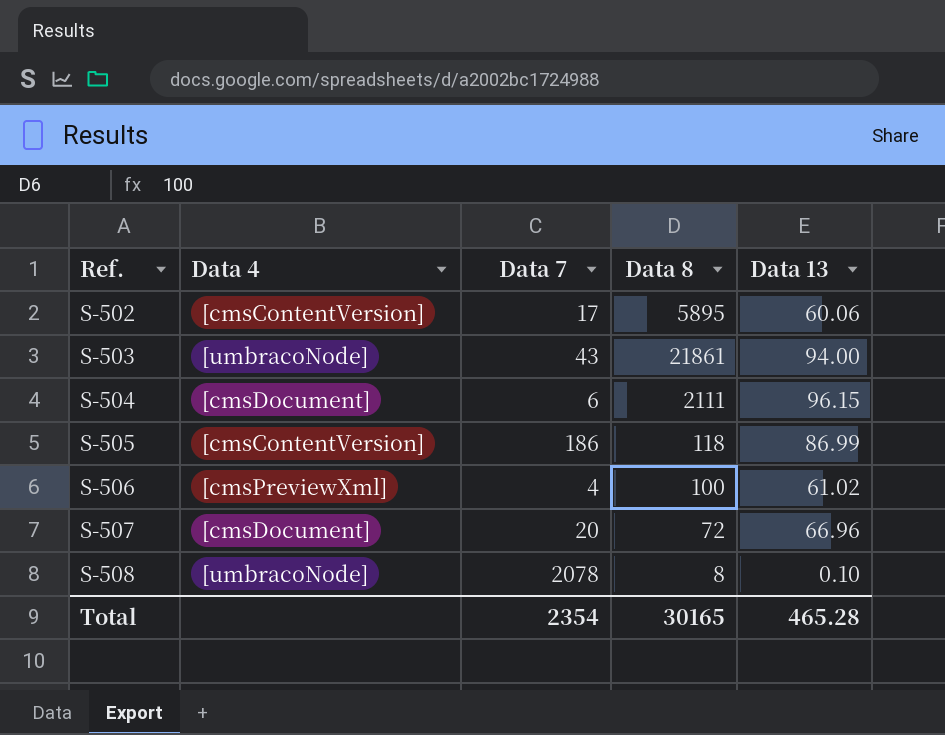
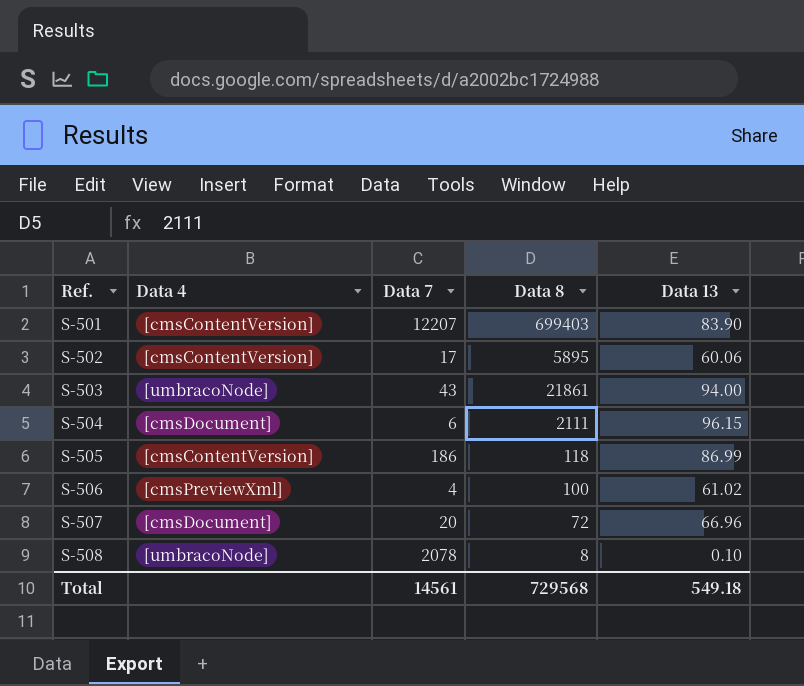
row S-501: none -> [cmsContentVersion] | 12207 | 699403 | 83.90
Total | Data 7: 2354 -> 14561
Total | Data 8: 30165 -> 729568
Total | Data 13: 465.28 -> 549.18

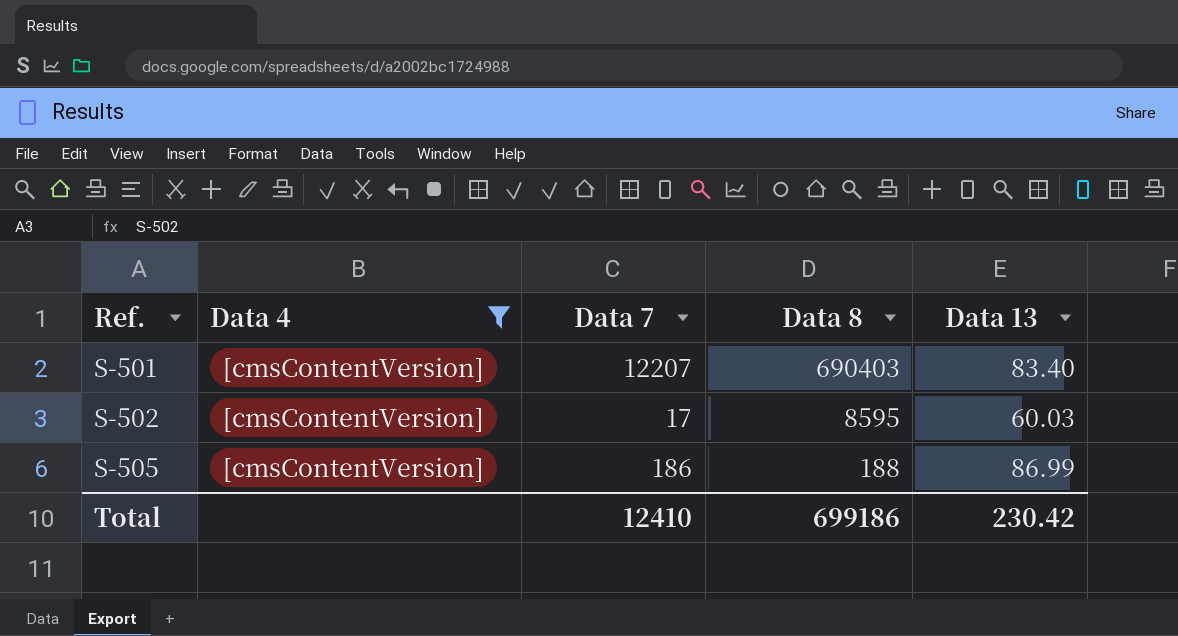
filter: none -> Data 4 = [cmsContentVersion]
S-501 | Data 8: 699403 -> 690403
S-501 | Data 13: 83.90 -> 83.40
S-502 | Data 8: 5895 -> 8595
S-502 | Data 13: 60.06 -> 60.03
S-505 | Data 8: 118 -> 188
Total | Data 7: 14561 -> 12410
Total | Data 8: 729568 -> 699186
Total | Data 13: 549.18 -> 230.42

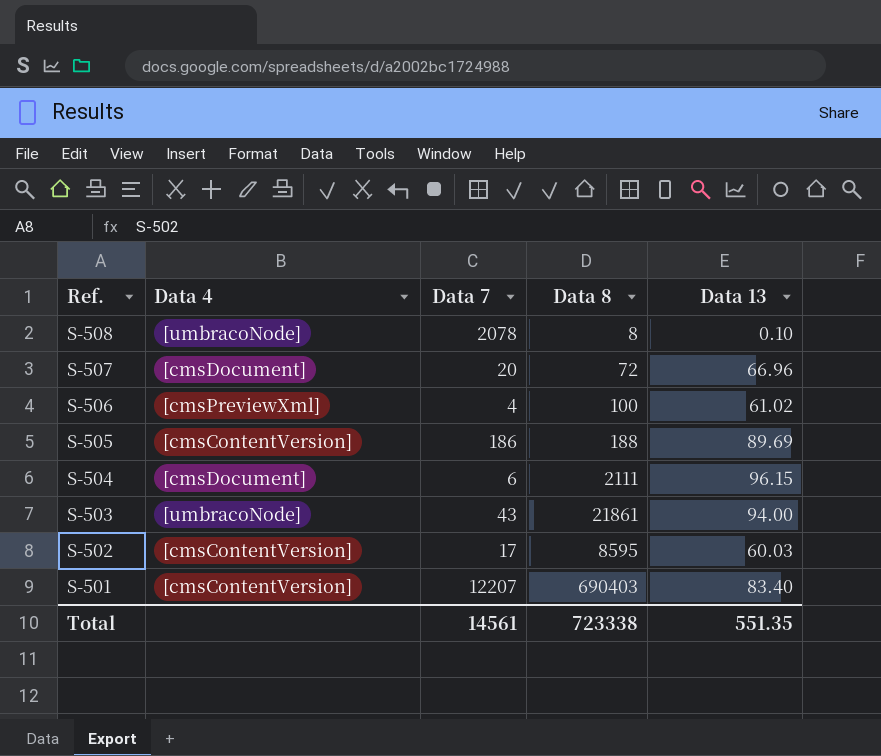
filter: Data 4 = [cmsContentVersion] -> none
row order: Ref. ascending -> Ref. descending
S-505 | Data 13: 86.99 -> 89.69
Total | Data 7: 12410 -> 14561
Total | Data 8: 699186 -> 723338
Total | Data 13: 230.42 -> 551.35

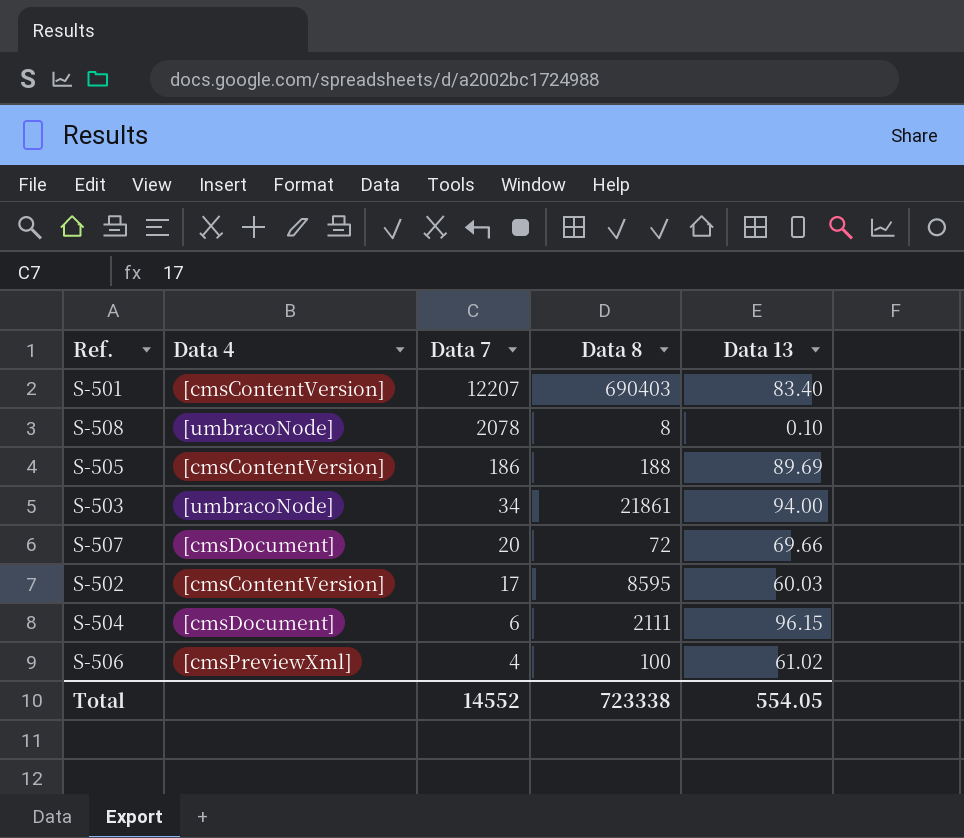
row order: Ref. descending -> Data 7 descending
S-503 | Data 7: 43 -> 34
S-507 | Data 13: 66.96 -> 69.66
Total | Data 7: 14561 -> 14552
Total | Data 13: 551.35 -> 554.05

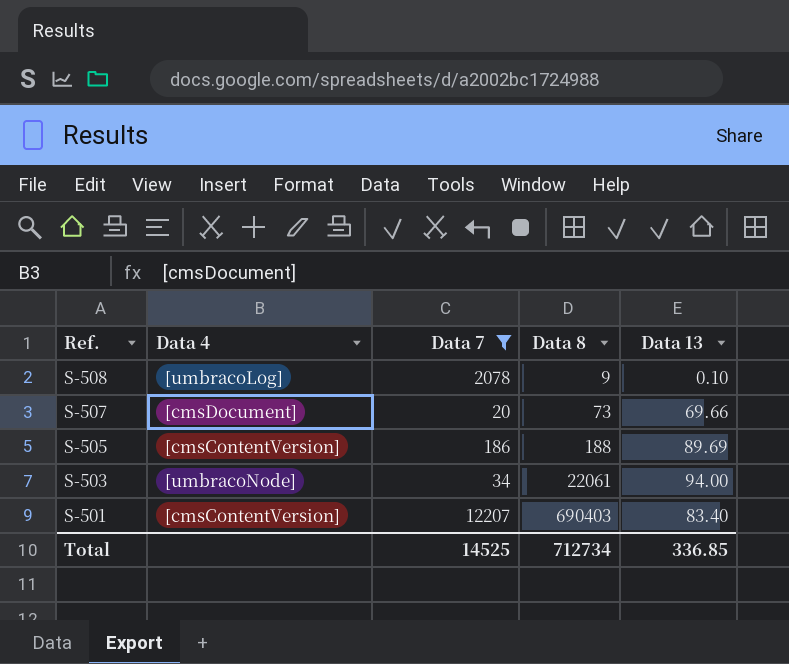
filter: none -> Data 7 >= 20
row order: Data 7 descending -> Ref. descending
S-508 | Data 4: [umbracoNode] -> [umbracoLog]
S-508 | Data 8: 8 -> 9
S-507 | Data 8: 72 -> 73
S-503 | Data 8: 21861 -> 22061
Total | Data 7: 14552 -> 14525
Total | Data 8: 723338 -> 712734
Total | Data 13: 554.05 -> 336.85

